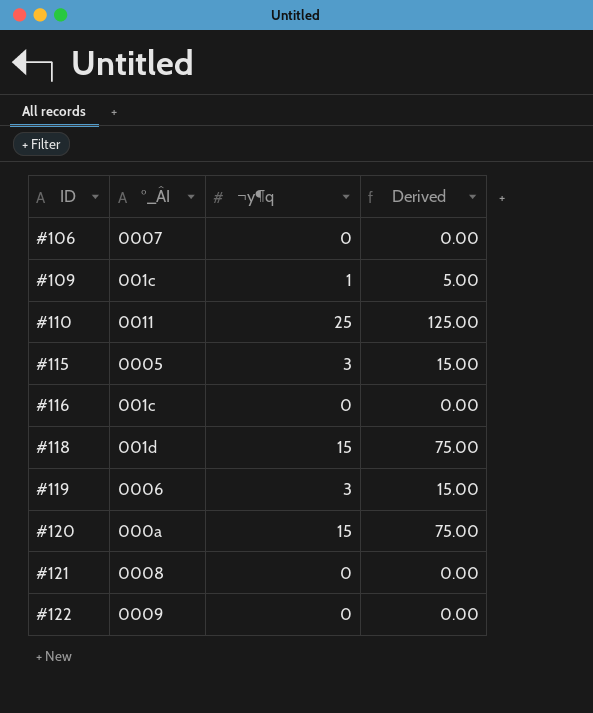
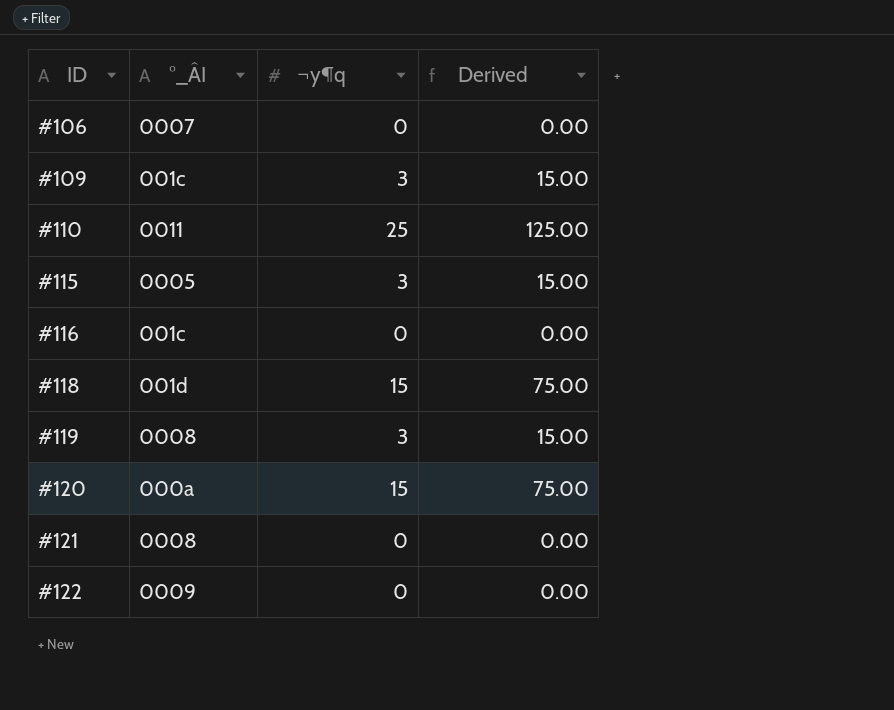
#109 | ¬y¶q: 1 -> 3
#109 | Derived: 5.00 -> 15.00
#119 | °_ÂI: 0006 -> 0008

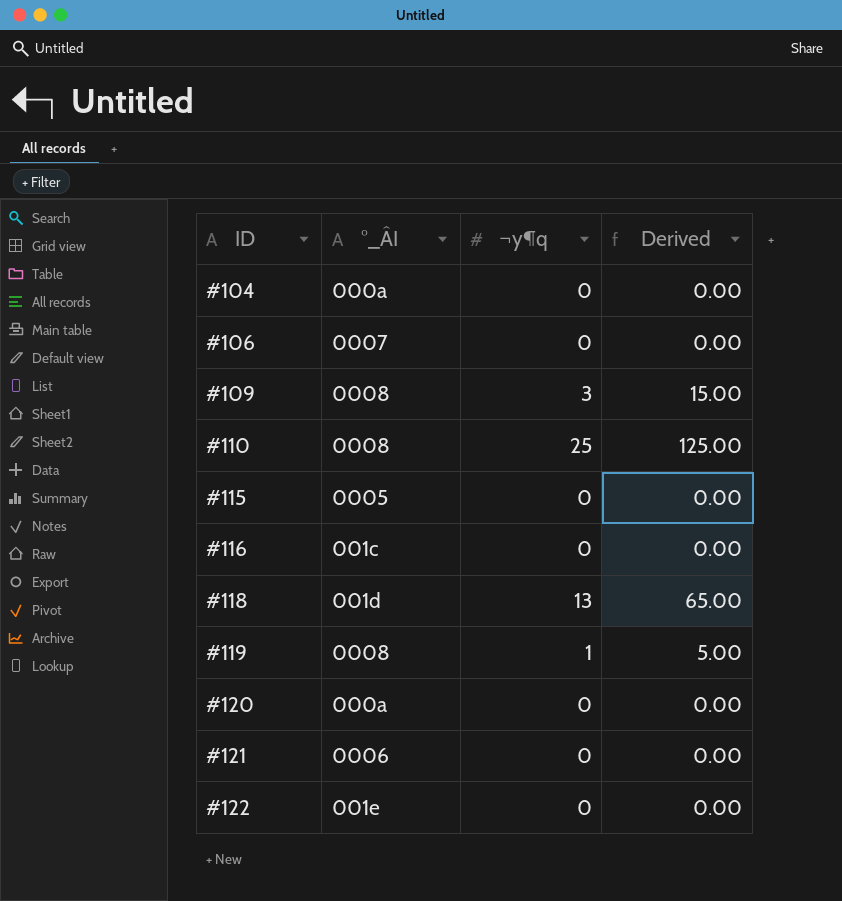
row #104: none -> 000a | 0 | 0.00
#109 | °_ÂI: 001c -> 0008
#110 | °_ÂI: 0011 -> 0008
#115 | ¬y¶q: 3 -> 0
#115 | Derived: 15.00 -> 0.00
#118 | ¬y¶q: 15 -> 13
#118 | Derived: 75.00 -> 65.00
#119 | ¬y¶q: 3 -> 1
#119 | Derived: 15.00 -> 5.00
#120 | ¬y¶q: 15 -> 0
#120 | Derived: 75.00 -> 0.00
#121 | °_ÂI: 0008 -> 0006
#122 | °_ÂI: 0009 -> 001e

